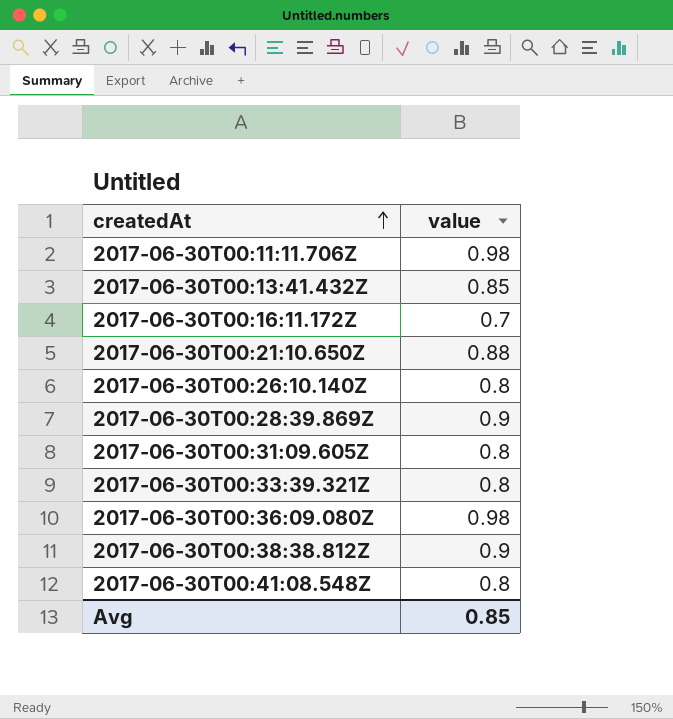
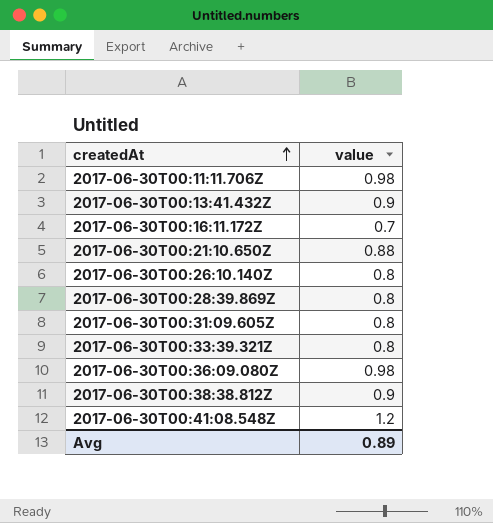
2017-06-30T00:13:41.432Z | value: 0.85 -> 0.9
2017-06-30T00:28:39.869Z | value: 0.9 -> 0.8
2017-06-30T00:41:08.548Z | value: 0.8 -> 1.2
Avg | value: 0.85 -> 0.89

